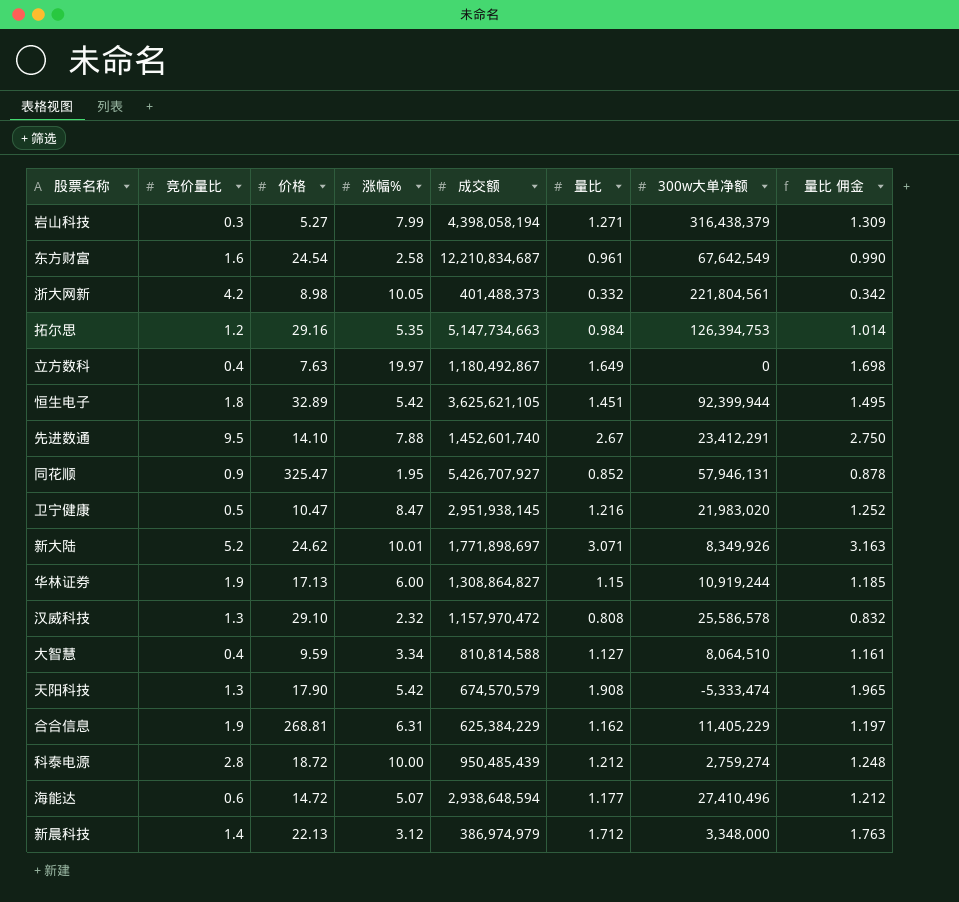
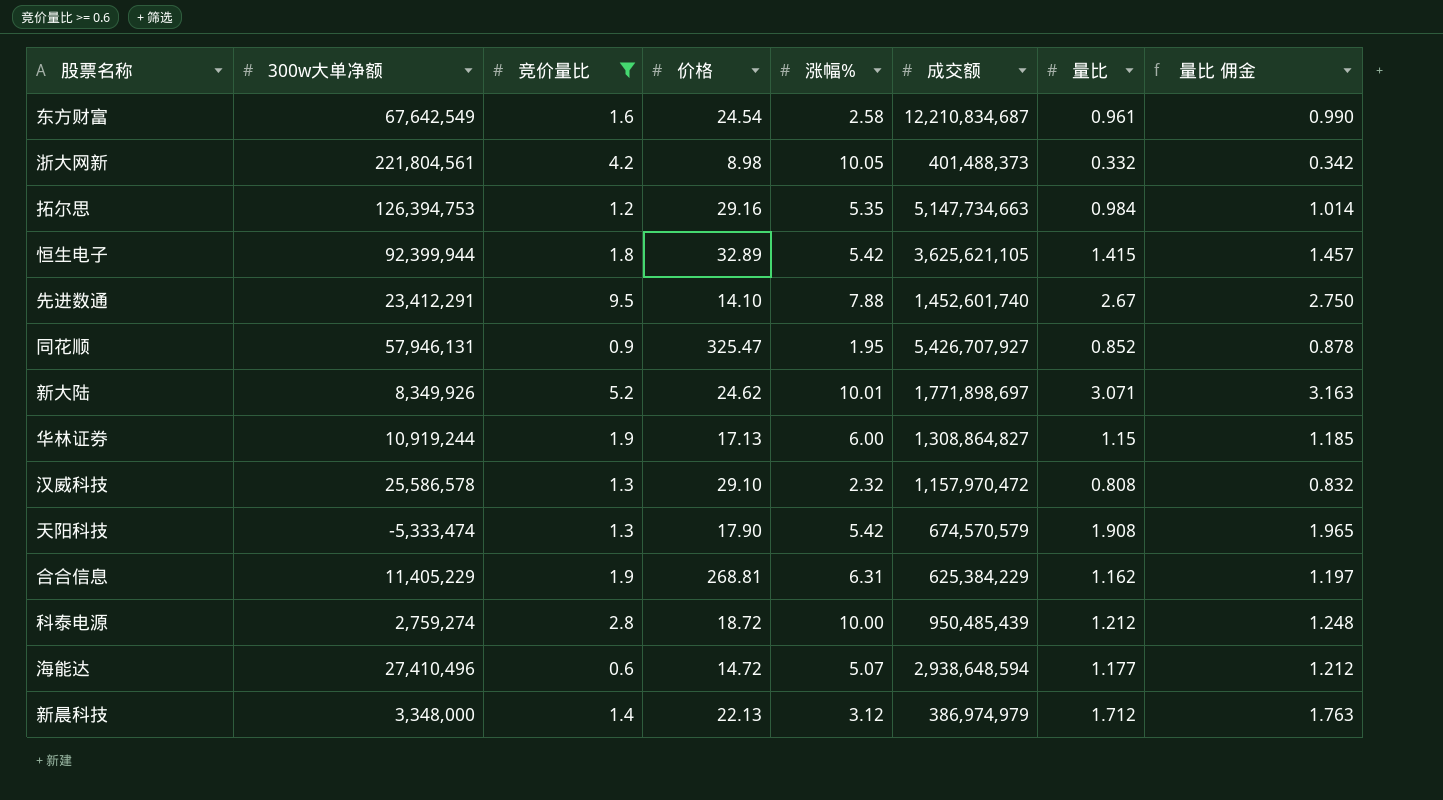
filter: none -> 竞价量比 >= 0.6
column 300w大单净额 | position: 7 -> 2
恒生电子 | 量比: 1.451 -> 1.415
恒生电子 | 量比 佣金: 1.495 -> 1.457

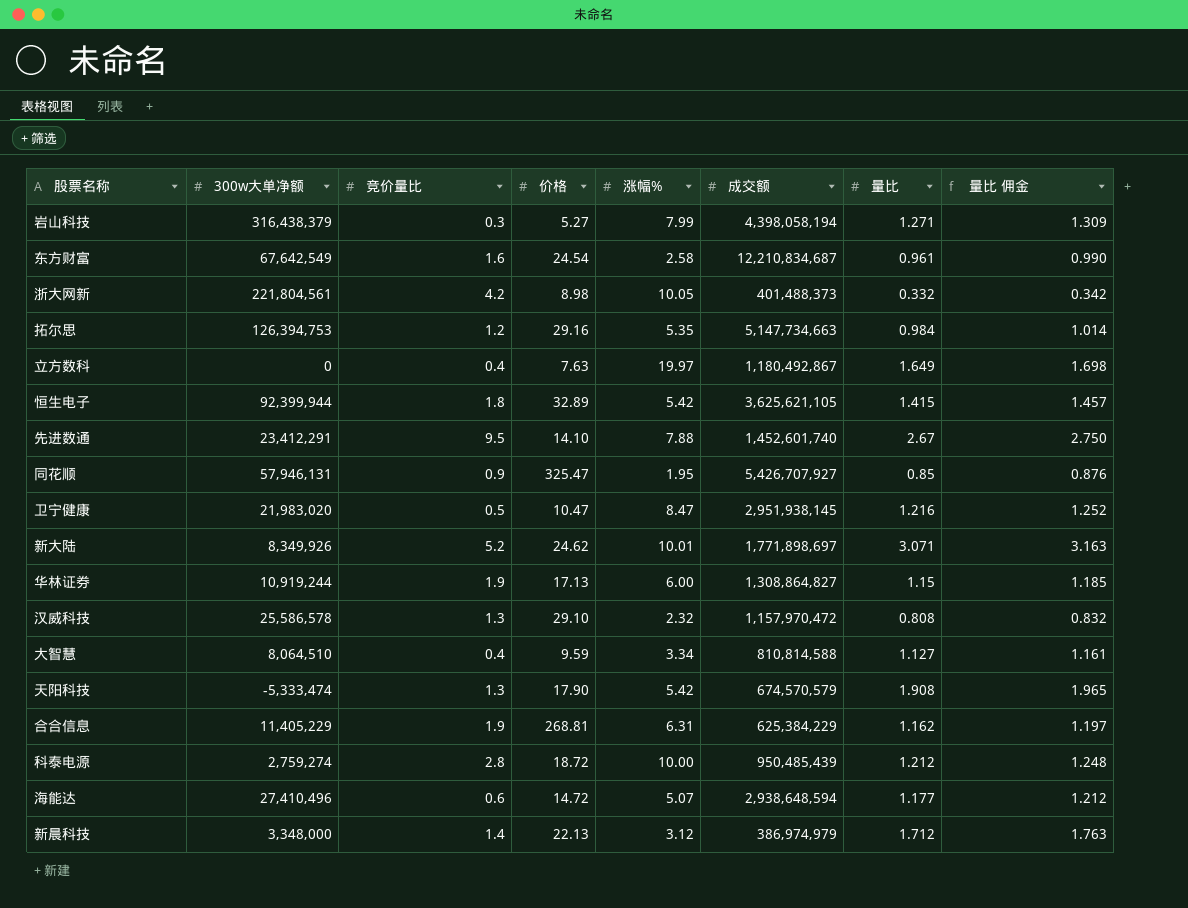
filter: 竞价量比 >= 0.6 -> none
同花顺 | 量比: 0.852 -> 0.85
同花顺 | 量比 佣金: 0.878 -> 0.876

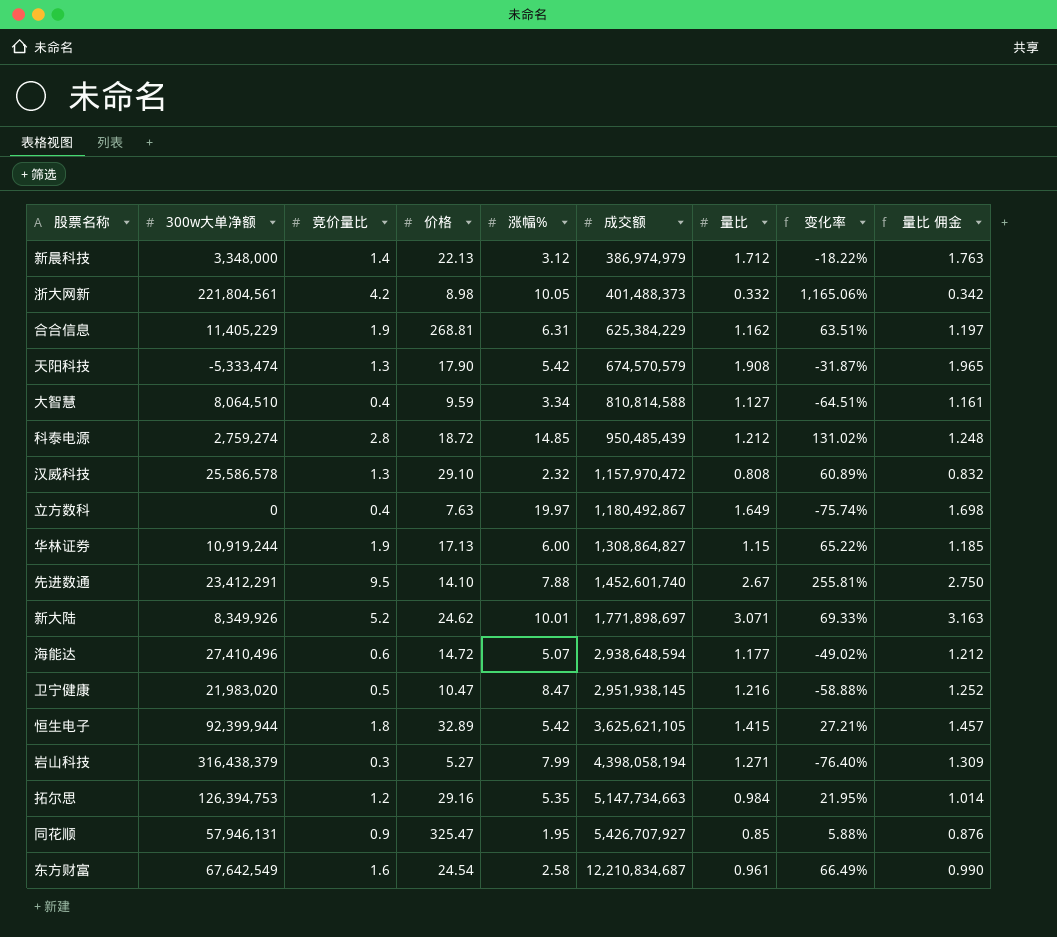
row order: none -> 成交额 ascending
column 变化率 | formula: none -> ([竞价量比] - [量比]) / [量比]
科泰电源 | 涨幅%: 10.00 -> 14.85

